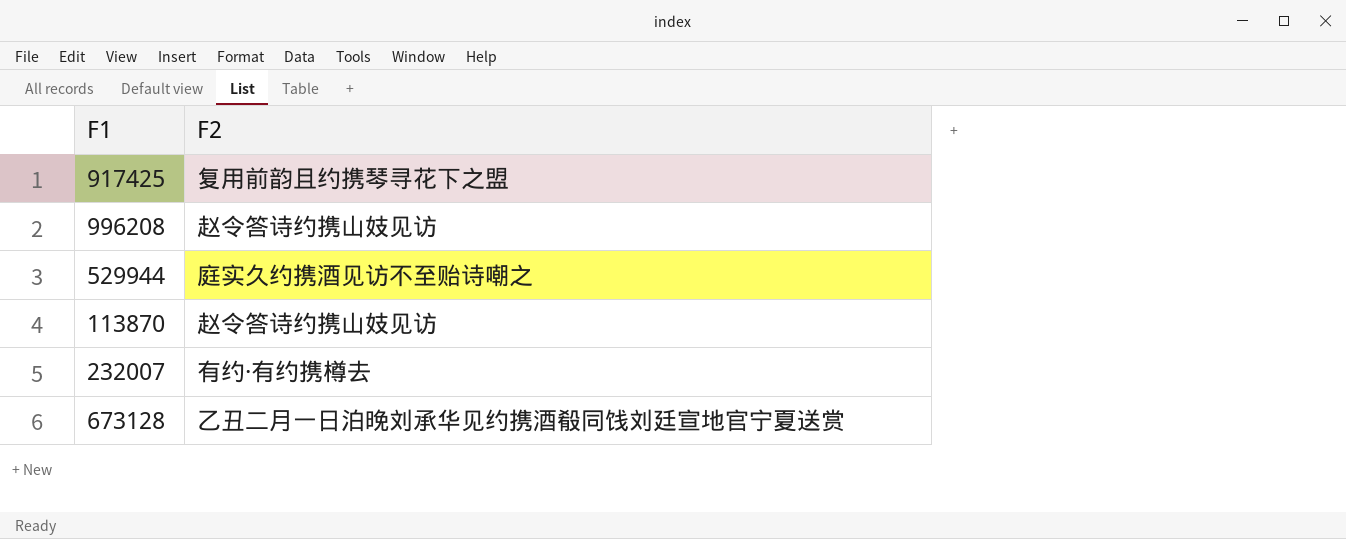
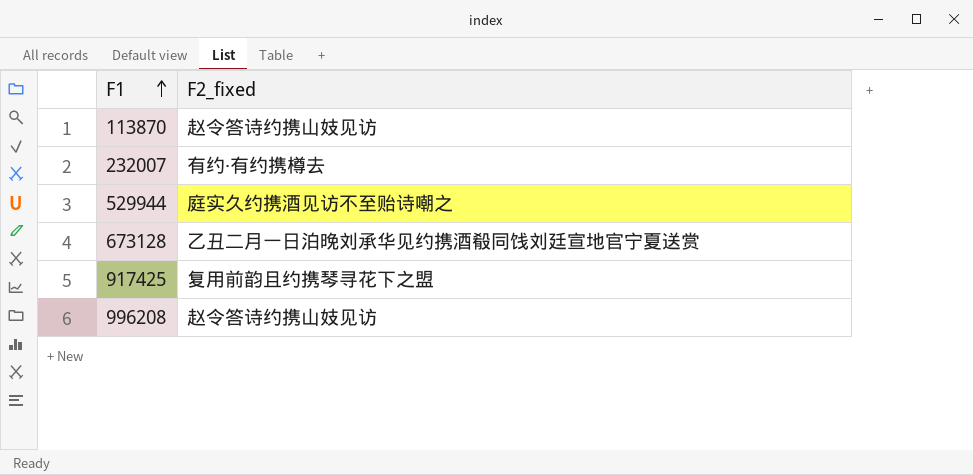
row order: none -> F1 ascending
column name: F2 -> F2_fixed

